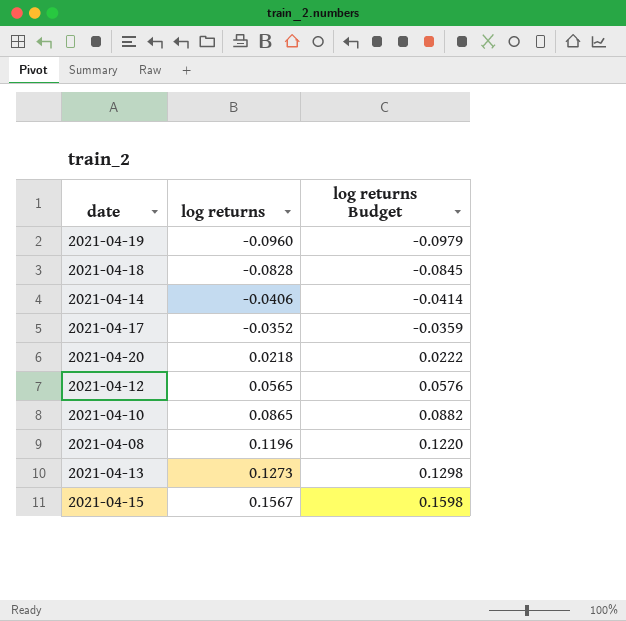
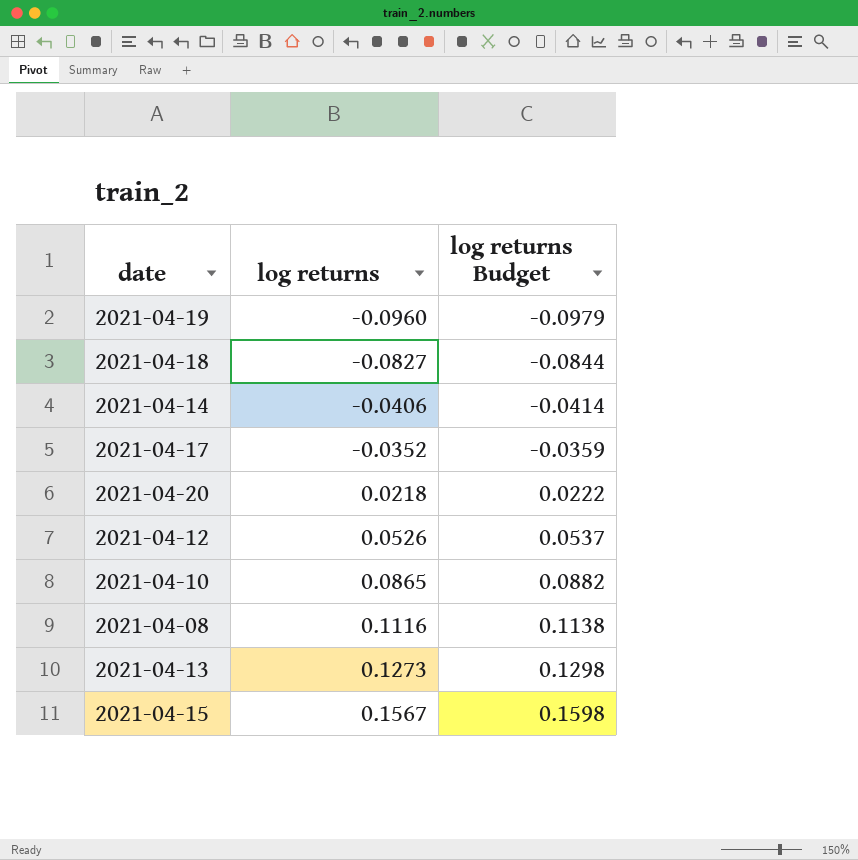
2021-04-18 | log returns: -0.0828 -> -0.0827
2021-04-18 | log returns Budget: -0.0845 -> -0.0844
2021-04-12 | log returns: 0.0565 -> 0.0526
2021-04-12 | log returns Budget: 0.0576 -> 0.0537
2021-04-08 | log returns: 0.1196 -> 0.1116
2021-04-08 | log returns Budget: 0.1220 -> 0.1138

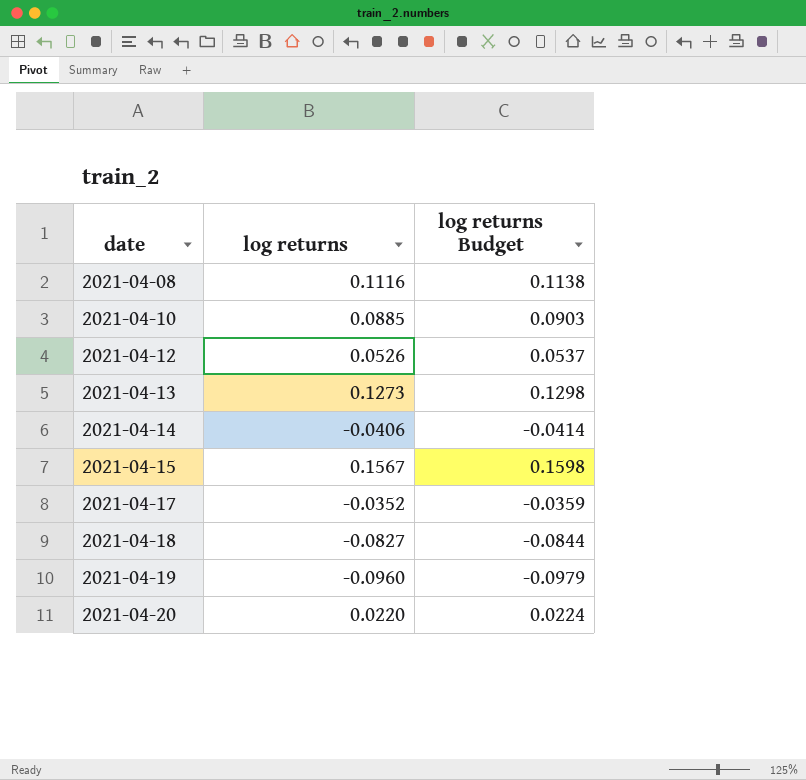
row order: log returns ascending -> date ascending
2021-04-10 | log returns: 0.0865 -> 0.0885
2021-04-10 | log returns Budget: 0.0882 -> 0.0903
2021-04-20 | log returns: 0.0218 -> 0.0220
2021-04-20 | log returns Budget: 0.0222 -> 0.0224

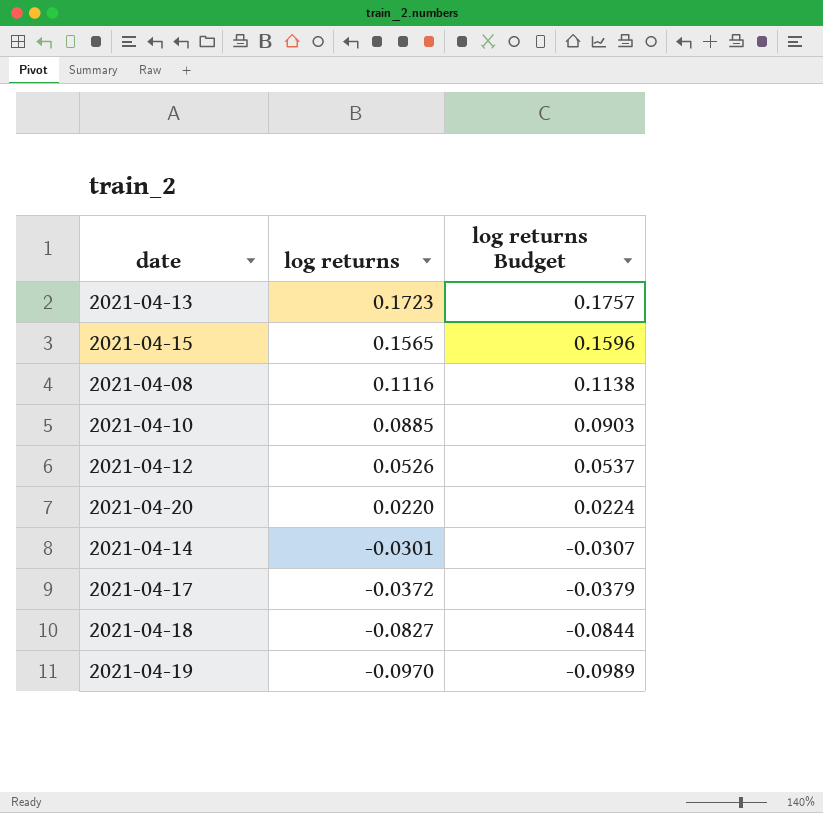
row order: date ascending -> log returns descending
2021-04-13 | log returns: 0.1273 -> 0.1723
2021-04-13 | log returns Budget: 0.1298 -> 0.1757
2021-04-15 | log returns: 0.1567 -> 0.1565
2021-04-15 | log returns Budget: 0.1598 -> 0.1596
2021-04-14 | log returns: -0.0406 -> -0.0301
2021-04-14 | log returns Budget: -0.0414 -> -0.0307
2021-04-17 | log returns: -0.0352 -> -0.0372
2021-04-17 | log returns Budget: -0.0359 -> -0.0379
2021-04-19 | log returns: -0.0960 -> -0.0970
2021-04-19 | log returns Budget: -0.0979 -> -0.0989

